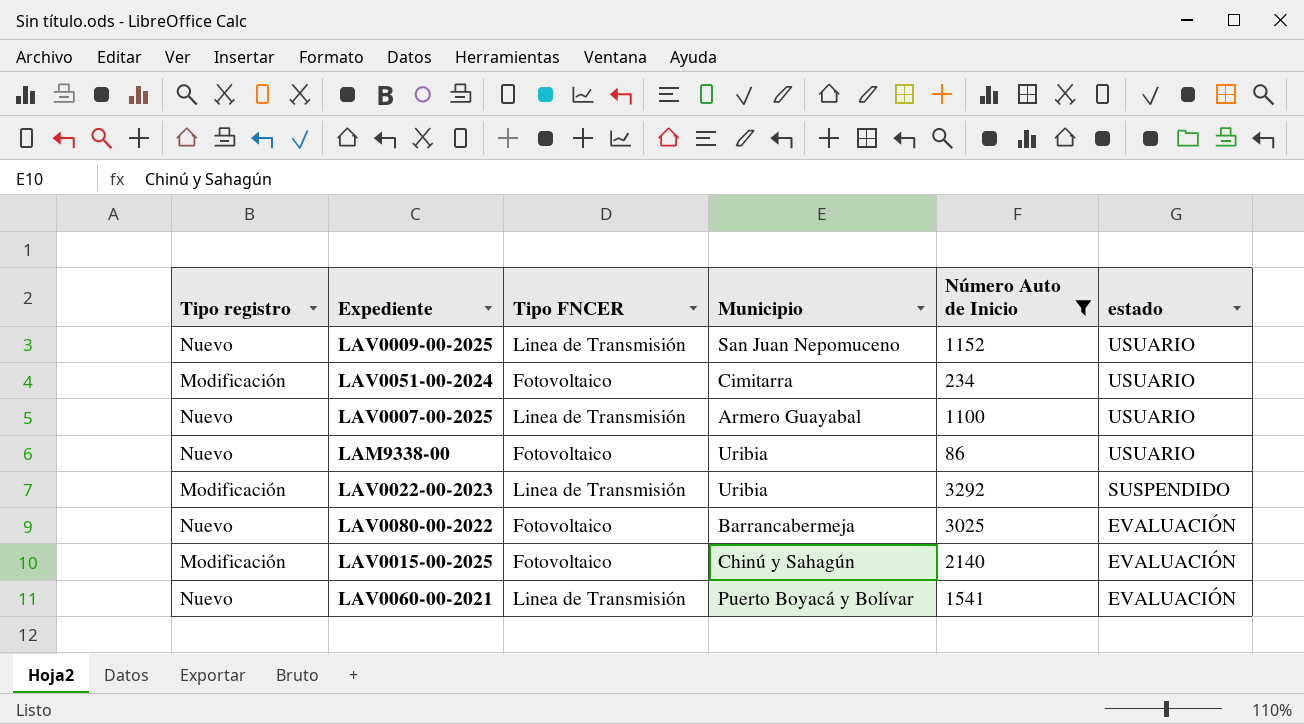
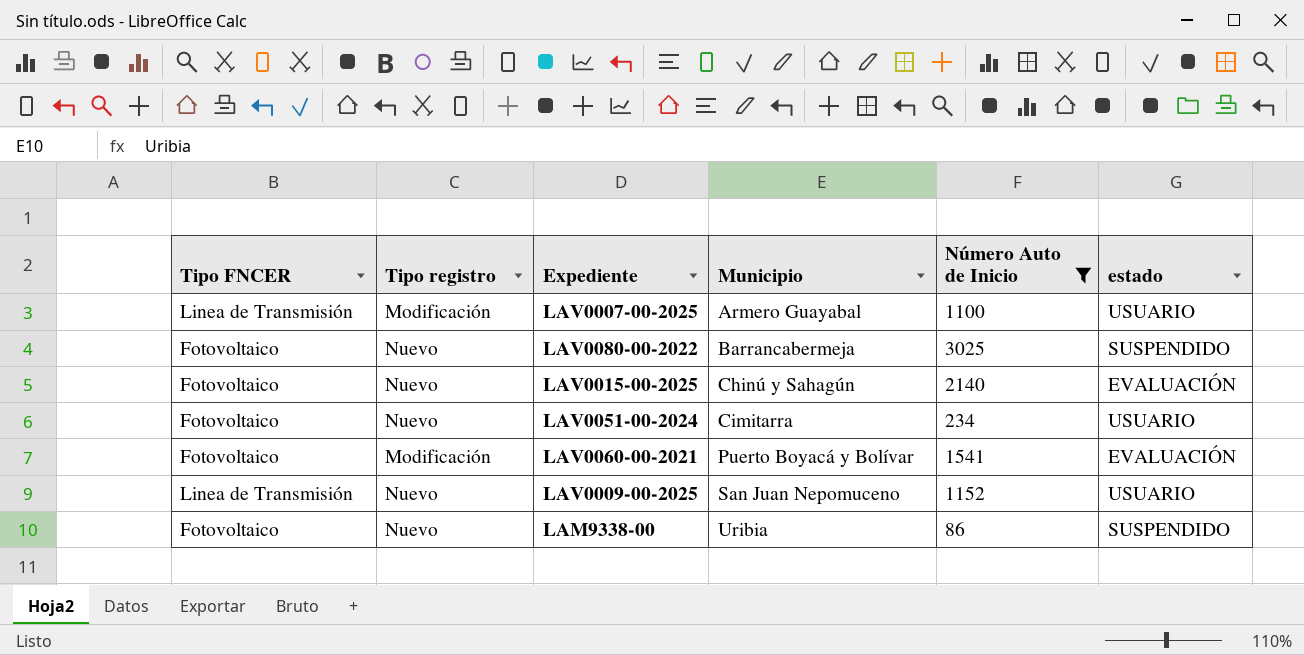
row order: estado descending -> Municipio ascending
column Tipo FNCER | position: 3 -> 1
row LAV0022-00-2023: Modificación | Linea de Transmisión | Uribia | 3292 | SUSPENDIDO -> none
LAV0007-00-2025 | Tipo registro: Nuevo -> Modificación
LAV0080-00-2022 | estado: EVALUACIÓN -> SUSPENDIDO
LAV0015-00-2025 | Tipo registro: Modificación -> Nuevo
LAV0051-00-2024 | Tipo registro: Modificación -> Nuevo
LAV0060-00-2021 | Tipo FNCER: Linea de Transmisión -> Fotovoltaico
LAV0060-00-2021 | Tipo registro: Nuevo -> Modificación
LAM9338-00 | estado: USUARIO -> SUSPENDIDO

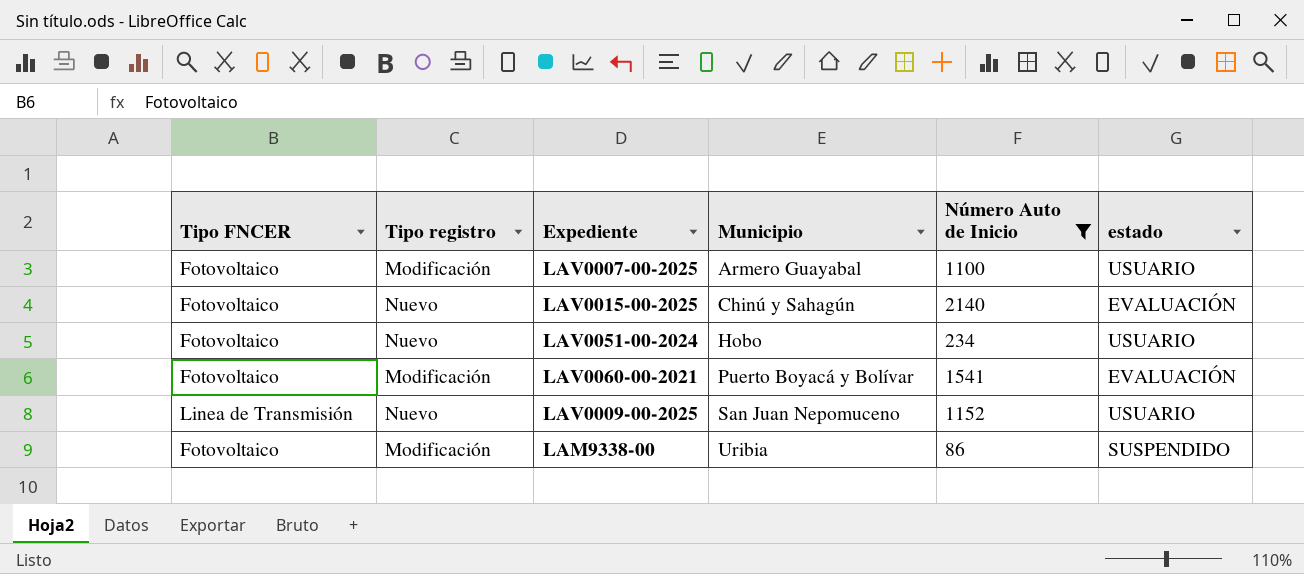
row LAV0080-00-2022: Fotovoltaico | Nuevo | Barrancabermeja | 3025 | SUSPENDIDO -> none
LAV0007-00-2025 | Tipo FNCER: Linea de Transmisión -> Fotovoltaico
LAV0051-00-2024 | Municipio: Cimitarra -> Hobo
LAM9338-00 | Tipo registro: Nuevo -> Modificación

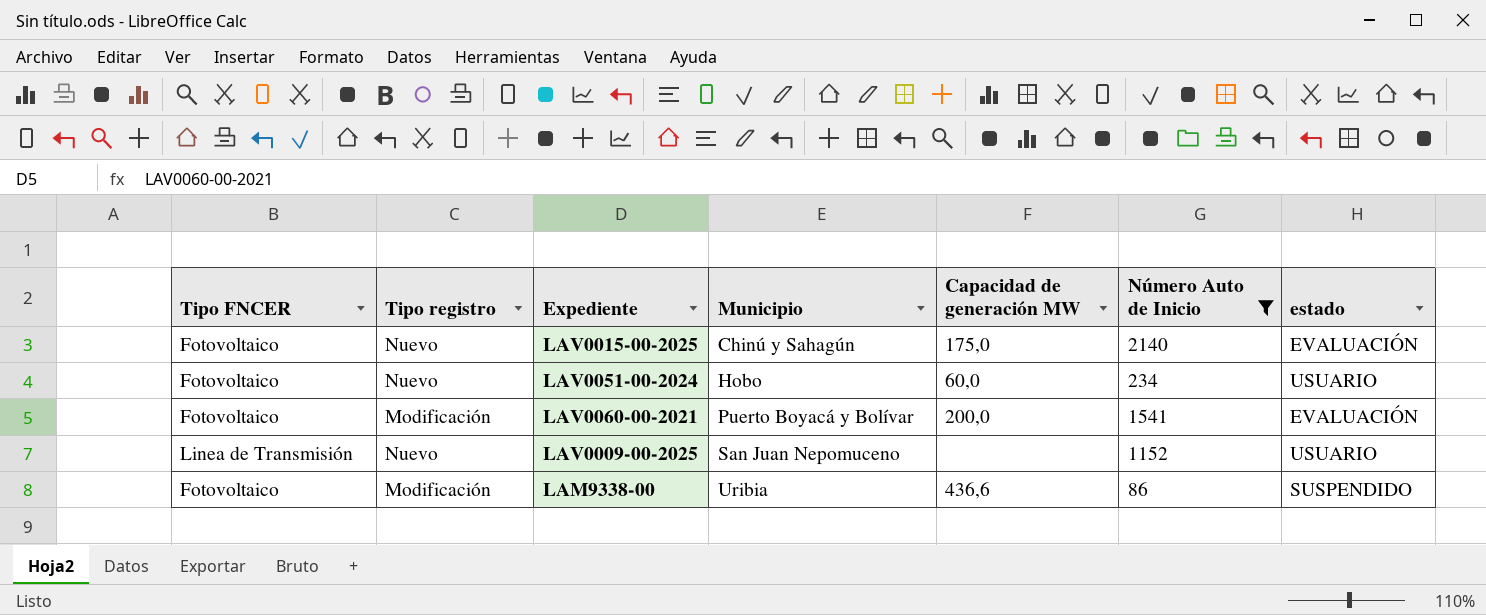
column Capacidad de generación MW | position: none -> 5
row LAV0007-00-2025: Fotovoltaico | Modificación | Armero Guayabal | 1100 | USUARIO -> none

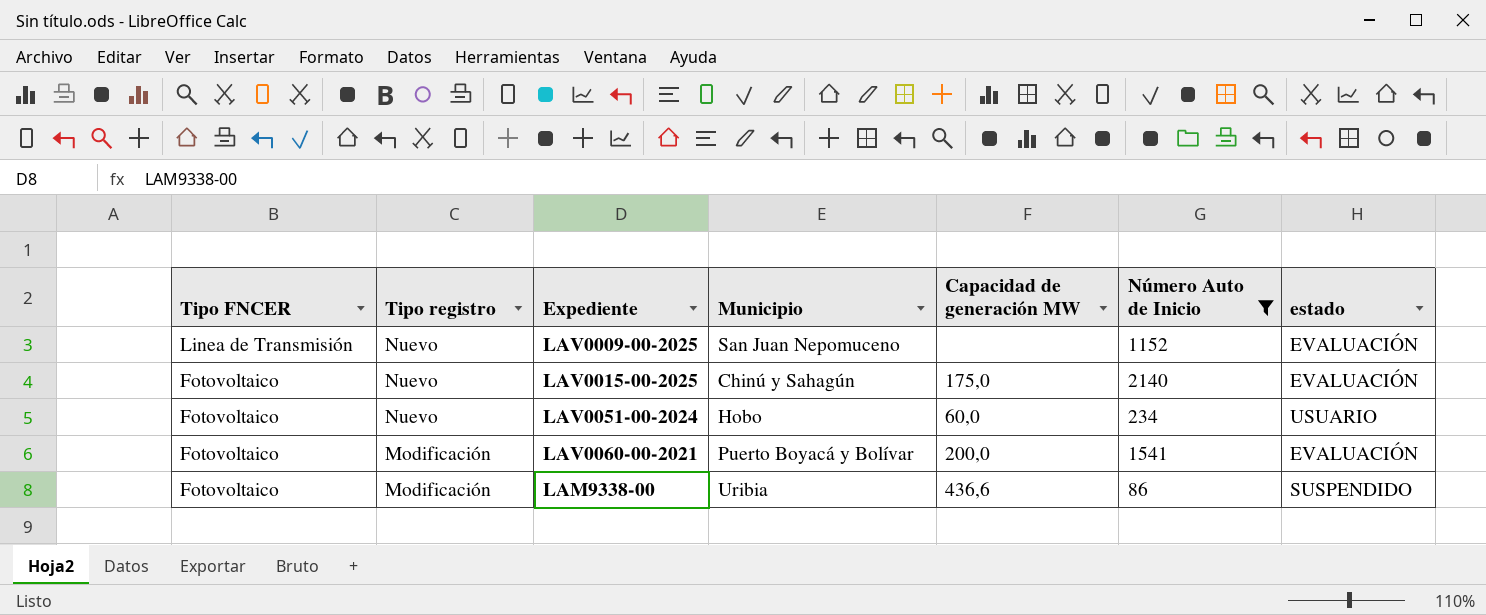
row order: Municipio ascending -> Tipo FNCER descending
LAV0009-00-2025 | estado: USUARIO -> EVALUACIÓN

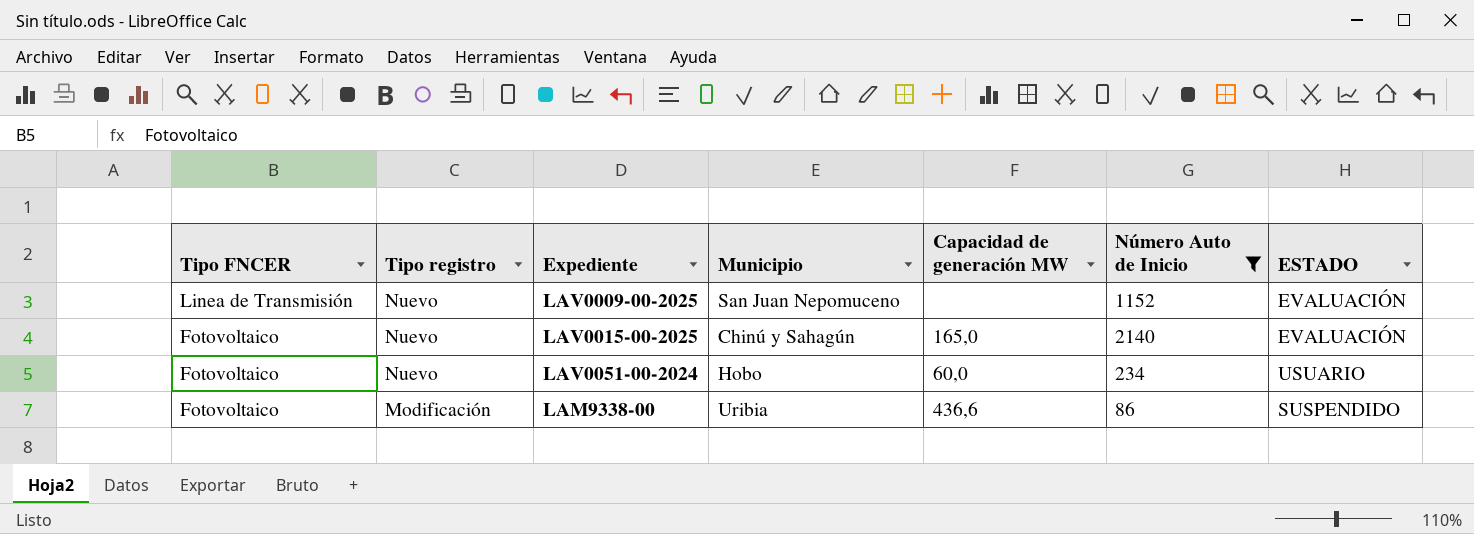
column name: estado -> ESTADO
row LAV0060-00-2021: Fotovoltaico | Modificación | Puerto Boyacá y Bolívar | 200,0 | 1541 | EVALUACIÓN -> none
LAV0015-00-2025 | Capacidad de generación MW: 175,0 -> 165,0

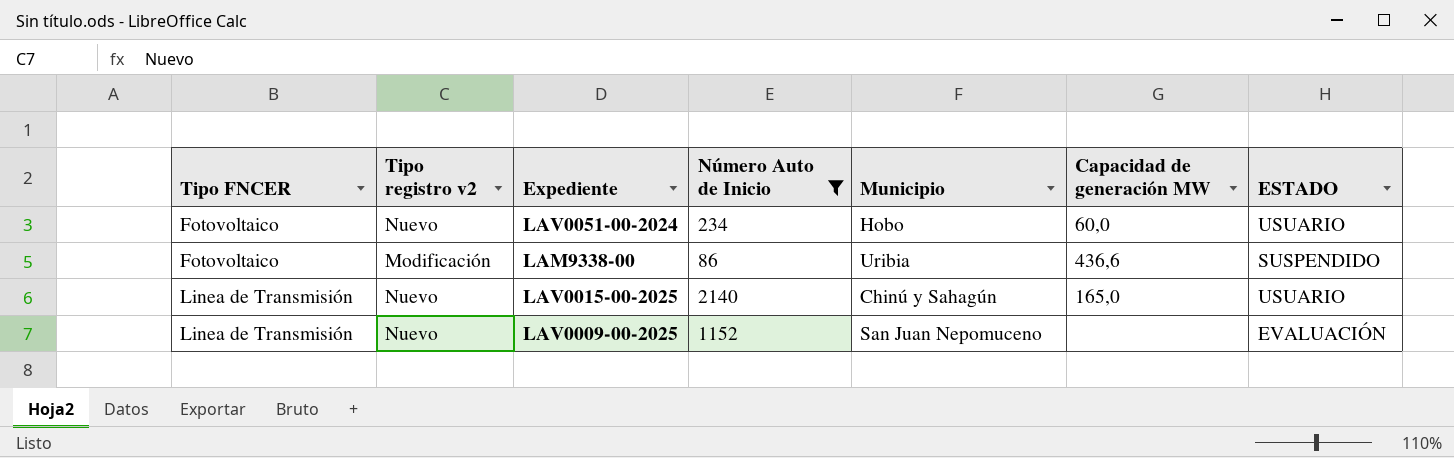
row order: Tipo FNCER descending -> Tipo FNCER ascending
column name: Tipo registro -> Tipo registro v2
column Número Auto de Inicio | position: 6 -> 4
LAV0015-00-2025 | Tipo FNCER: Fotovoltaico -> Linea de Transmisión
LAV0015-00-2025 | ESTADO: EVALUACIÓN -> USUARIO

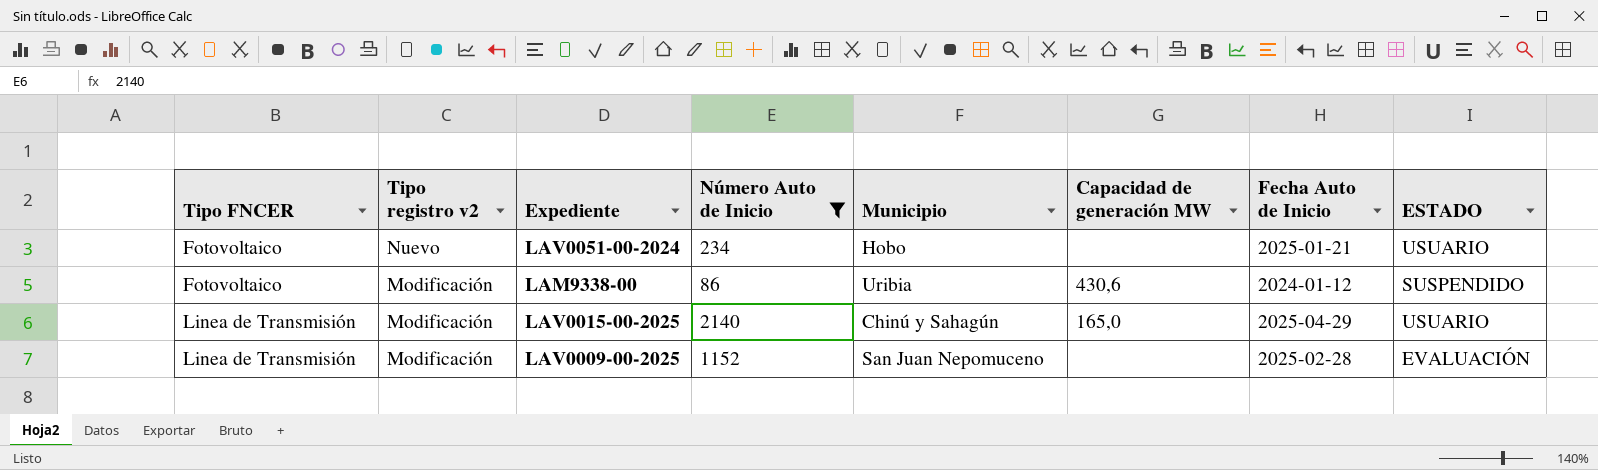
column Fecha Auto de Inicio | position: none -> 7
LAV0051-00-2024 | Capacidad de generación MW: 60,0 -> none
LAM9338-00 | Capacidad de generación MW: 436,6 -> 430,6
LAV0015-00-2025 | Tipo registro v2: Nuevo -> Modificación
LAV0009-00-2025 | Tipo registro v2: Nuevo -> Modificación

